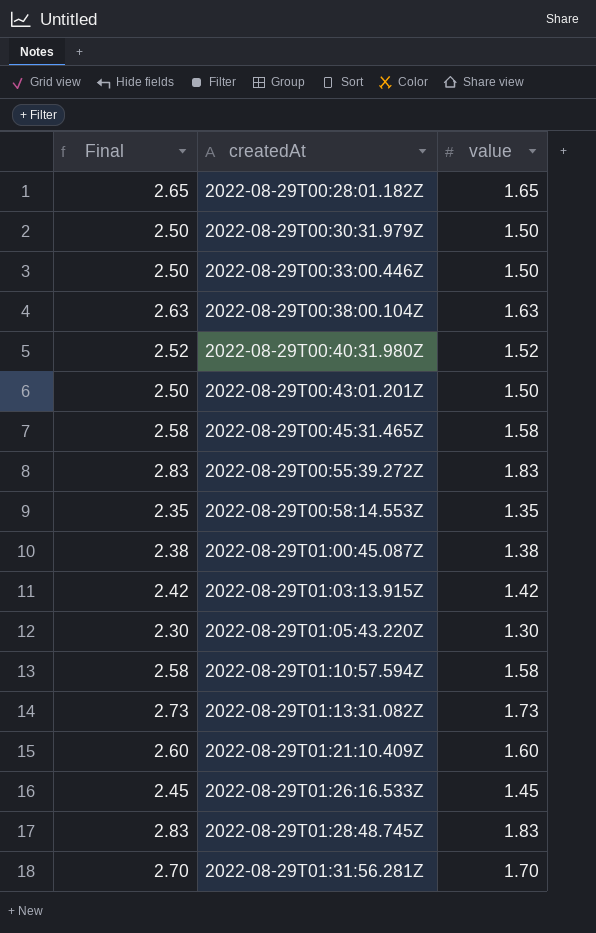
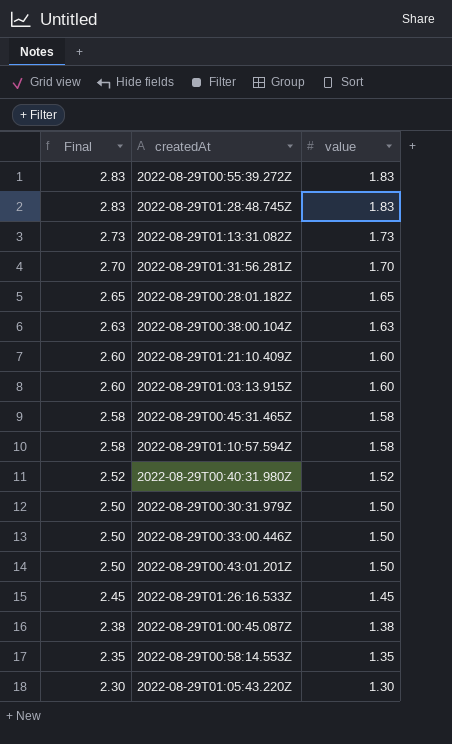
row order: createdAt ascending -> Final descending
2022-08-29T01:03:13.915Z | Final: 2.42 -> 2.60
2022-08-29T01:03:13.915Z | value: 1.42 -> 1.60

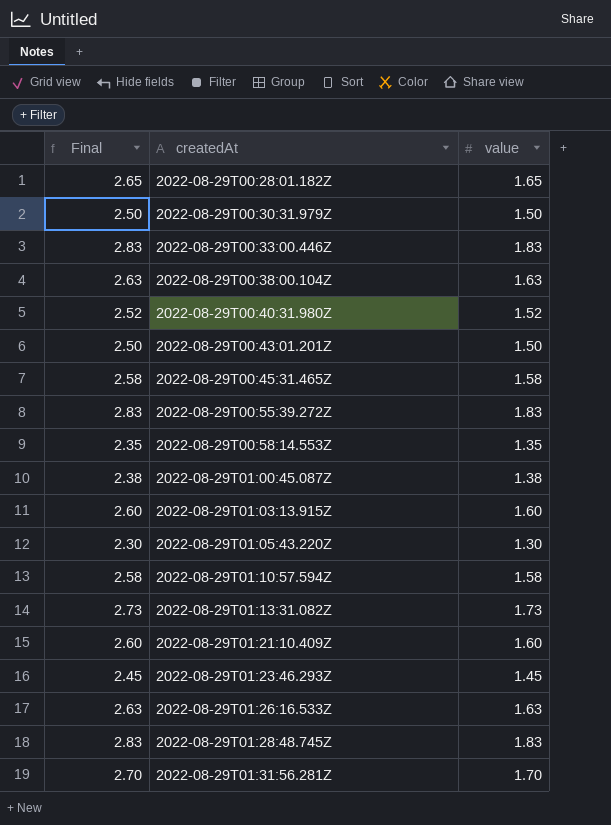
row order: Final descending -> createdAt ascending
2022-08-29T00:33:00.446Z | Final: 2.50 -> 2.83
2022-08-29T00:33:00.446Z | value: 1.50 -> 1.83
row 2022-08-29T01:23:46.293Z: none -> 2.45 | 1.45
2022-08-29T01:26:16.533Z | Final: 2.45 -> 2.63
2022-08-29T01:26:16.533Z | value: 1.45 -> 1.63

